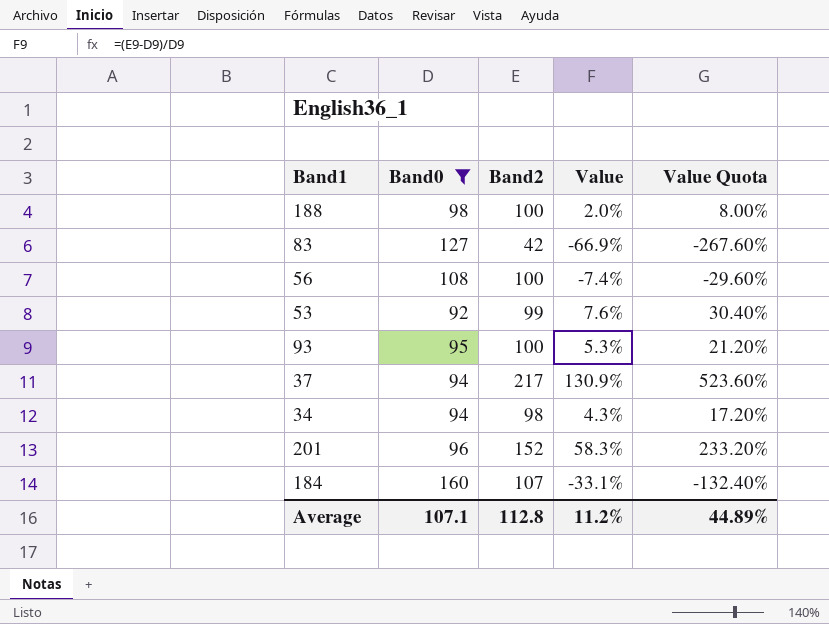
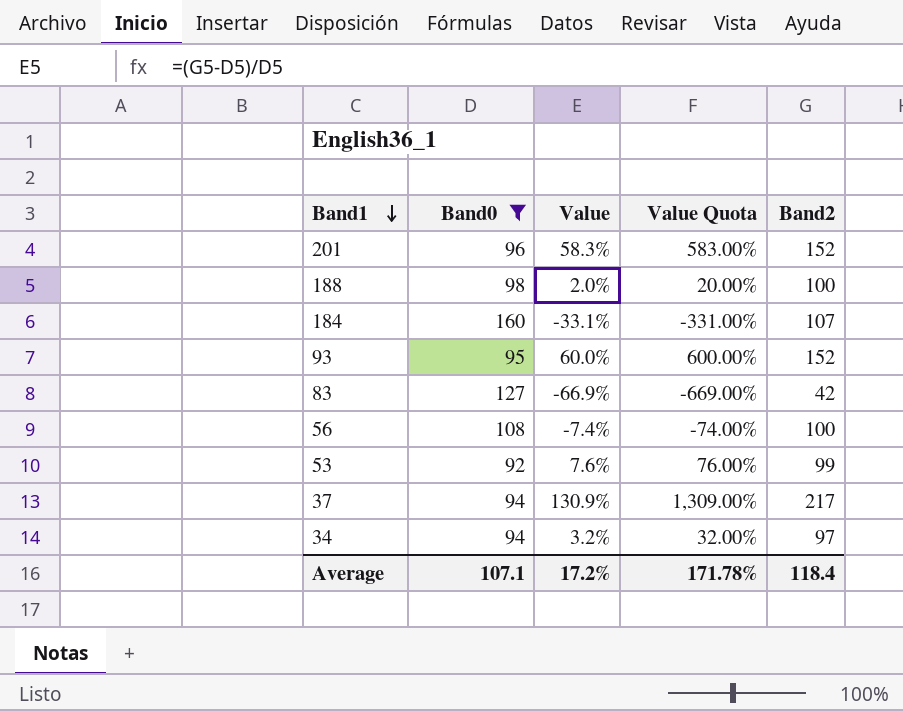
row order: none -> Band1 descending
column Value Quota | formula: [Value] * 4 -> [Value] * 10
column Band2 | position: 3 -> 5
93 | Value: 5.3% -> 60.0%
93 | Band2: 100 -> 152
34 | Value: 4.3% -> 3.2%
34 | Band2: 98 -> 97
Average | Value: 11.2% -> 17.2%
Average | Value Quota: 44.89% -> 171.78%
Average | Band2: 112.8 -> 118.4

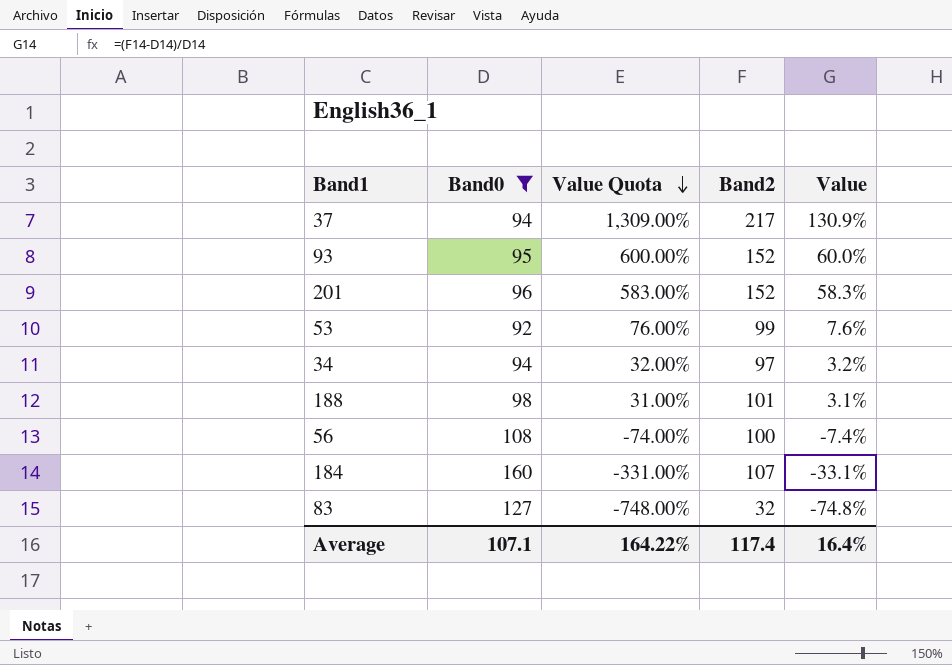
row order: Band1 descending -> Value Quota descending
column Value | position: 3 -> 5
188 | Value Quota: 20.00% -> 31.00%
188 | Band2: 100 -> 101
188 | Value: 2.0% -> 3.1%
83 | Value Quota: -669.00% -> -748.00%
83 | Band2: 42 -> 32
83 | Value: -66.9% -> -74.8%
Average | Value Quota: 171.78% -> 164.22%
Average | Band2: 118.4 -> 117.4
Average | Value: 17.2% -> 16.4%

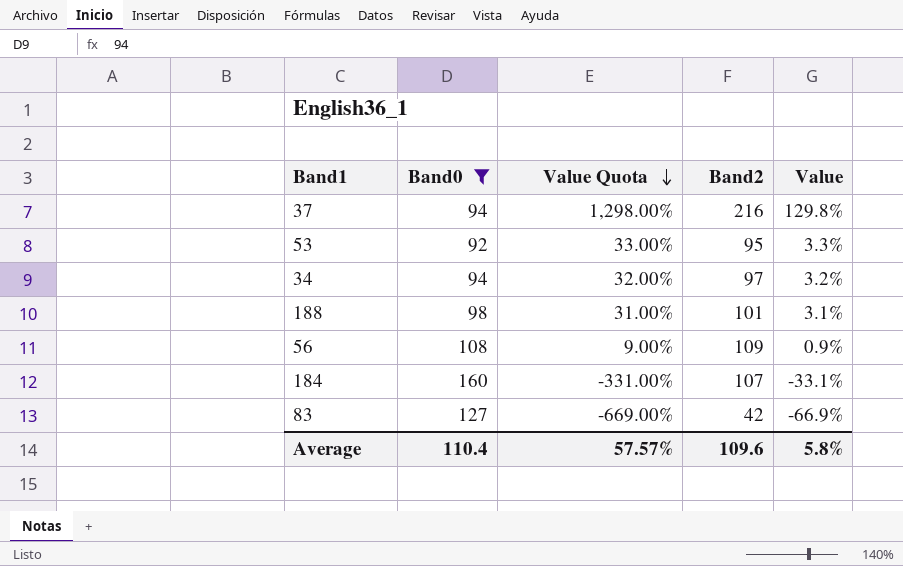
row 93: 95 | 600.00% | 152 | 60.0% -> none
row 201: 96 | 583.00% | 152 | 58.3% -> none
37 | Value Quota: 1,309.00% -> 1,298.00%
37 | Band2: 217 -> 216
37 | Value: 130.9% -> 129.8%
53 | Value Quota: 76.00% -> 33.00%
53 | Band2: 99 -> 95
53 | Value: 7.6% -> 3.3%
56 | Value Quota: -74.00% -> 9.00%
56 | Band2: 100 -> 109
56 | Value: -7.4% -> 0.9%
83 | Value Quota: -748.00% -> -669.00%
83 | Band2: 32 -> 42
83 | Value: -74.8% -> -66.9%
Average | Band0: 107.1 -> 110.4
Average | Value Quota: 164.22% -> 57.57%
Average | Band2: 117.4 -> 109.6
Average | Value: 16.4% -> 5.8%

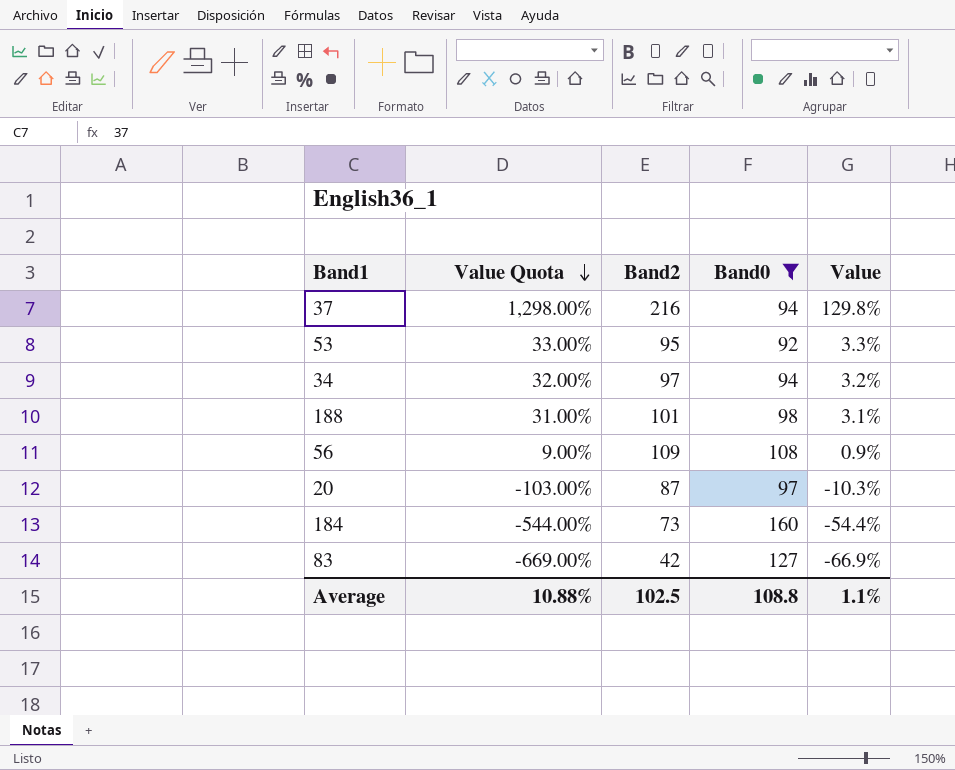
column Band0 | position: 2 -> 4
row 20: none -> -103.00% | 87 | 97 | -10.3%
184 | Value Quota: -331.00% -> -544.00%
184 | Band2: 107 -> 73
184 | Value: -33.1% -> -54.4%
Average | Value Quota: 57.57% -> 10.88%
Average | Band2: 109.6 -> 102.5
Average | Band0: 110.4 -> 108.8
Average | Value: 5.8% -> 1.1%

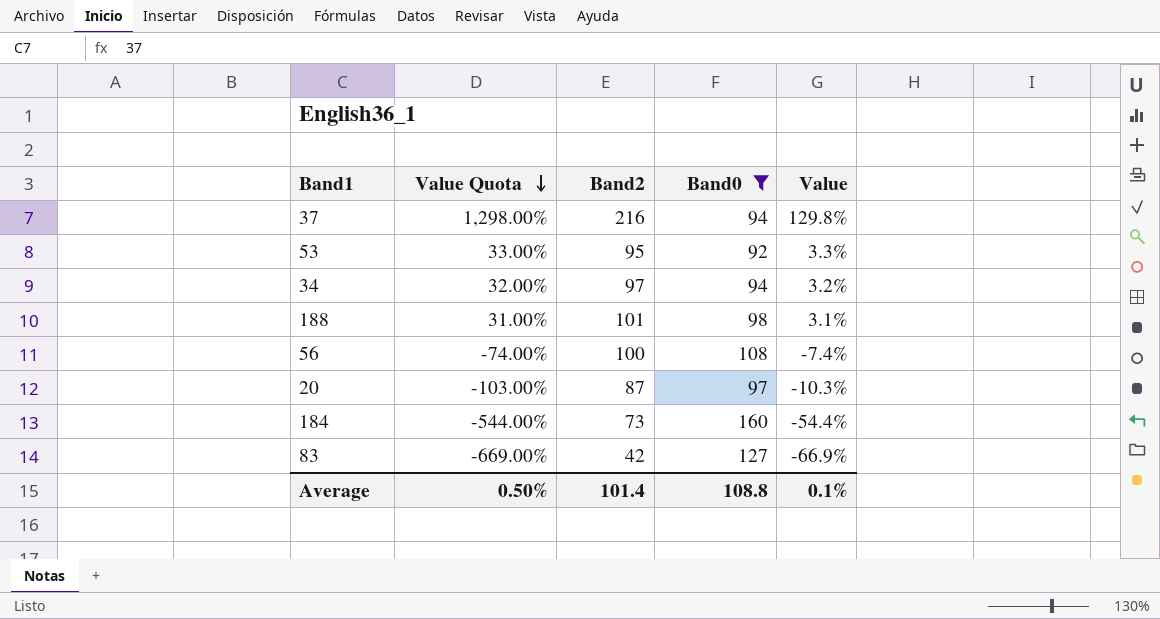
56 | Value Quota: 9.00% -> -74.00%
56 | Band2: 109 -> 100
56 | Value: 0.9% -> -7.4%
Average | Value Quota: 10.88% -> 0.50%
Average | Band2: 102.5 -> 101.4
Average | Value: 1.1% -> 0.1%

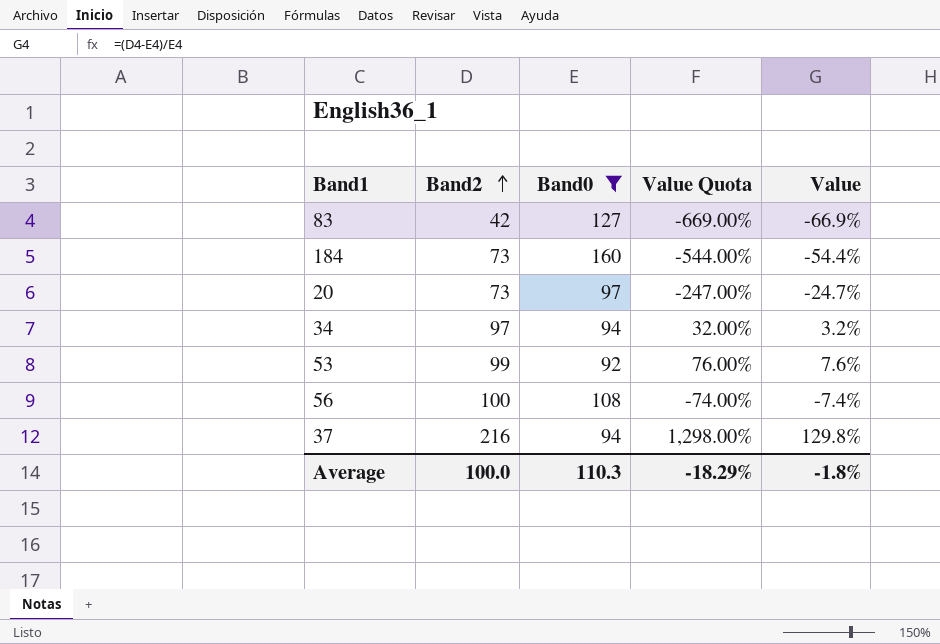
row order: Value Quota descending -> Band2 ascending
column Value Quota | position: 2 -> 4
row 188: 31.00% | 101 | 98 | 3.1% -> none
20 | Band2: 87 -> 73
20 | Value Quota: -103.00% -> -247.00%
20 | Value: -10.3% -> -24.7%
53 | Band2: 95 -> 99
53 | Value Quota: 33.00% -> 76.00%
53 | Value: 3.3% -> 7.6%
Average | Band2: 101.4 -> 100.0
Average | Band0: 108.8 -> 110.3
Average | Value Quota: 0.50% -> -18.29%
Average | Value: 0.1% -> -1.8%

